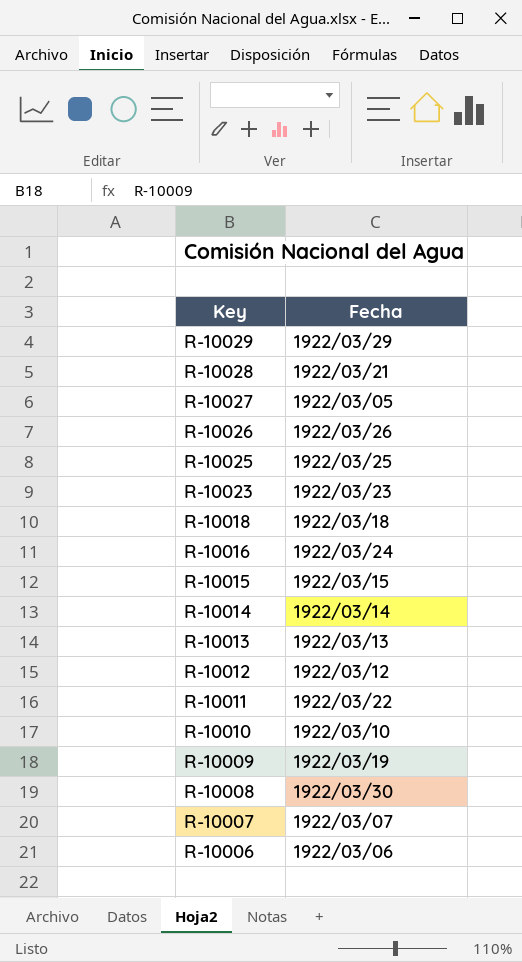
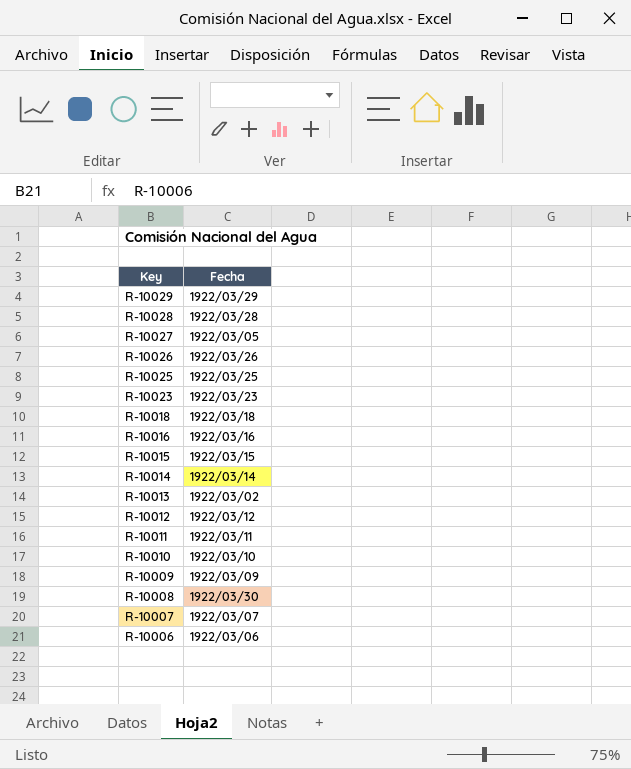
R-10028 | Fecha: 1922/03/21 -> 1922/03/28
R-10016 | Fecha: 1922/03/24 -> 1922/03/16
R-10013 | Fecha: 1922/03/13 -> 1922/03/02
R-10011 | Fecha: 1922/03/22 -> 1922/03/11
R-10009 | Fecha: 1922/03/19 -> 1922/03/09

